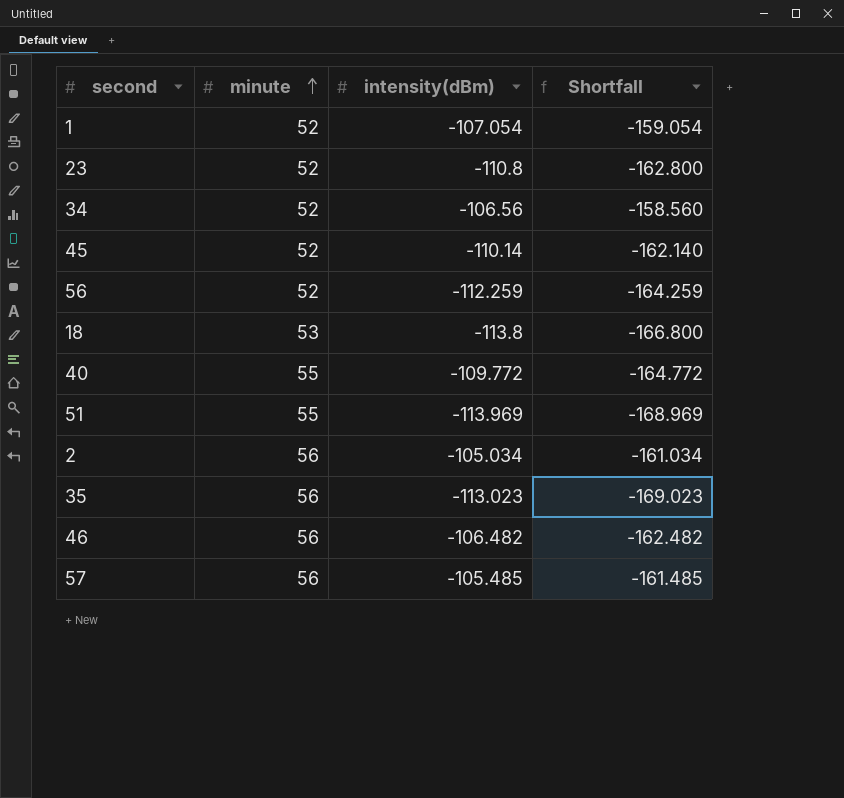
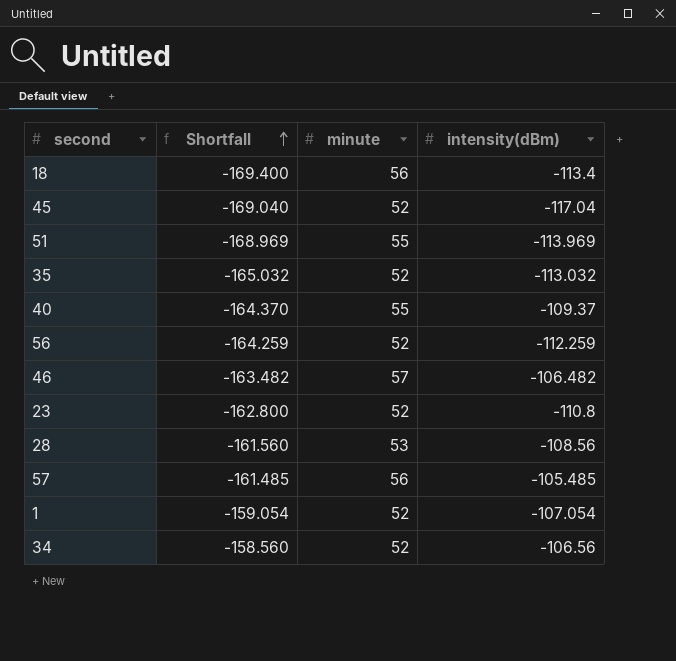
row order: minute ascending -> Shortfall ascending
column Shortfall | position: 4 -> 2
row 2: 56 | -105.034 | -161.034 -> none
18 | Shortfall: -166.800 -> -169.400
18 | minute: 53 -> 56
18 | intensity(dBm): -113.8 -> -113.4
45 | Shortfall: -162.140 -> -169.040
45 | intensity(dBm): -110.14 -> -117.04
35 | Shortfall: -169.023 -> -165.032
35 | minute: 56 -> 52
35 | intensity(dBm): -113.023 -> -113.032
40 | Shortfall: -164.772 -> -164.370
40 | intensity(dBm): -109.772 -> -109.37
46 | Shortfall: -162.482 -> -163.482
46 | minute: 56 -> 57
row 28: none -> -161.560 | 53 | -108.56

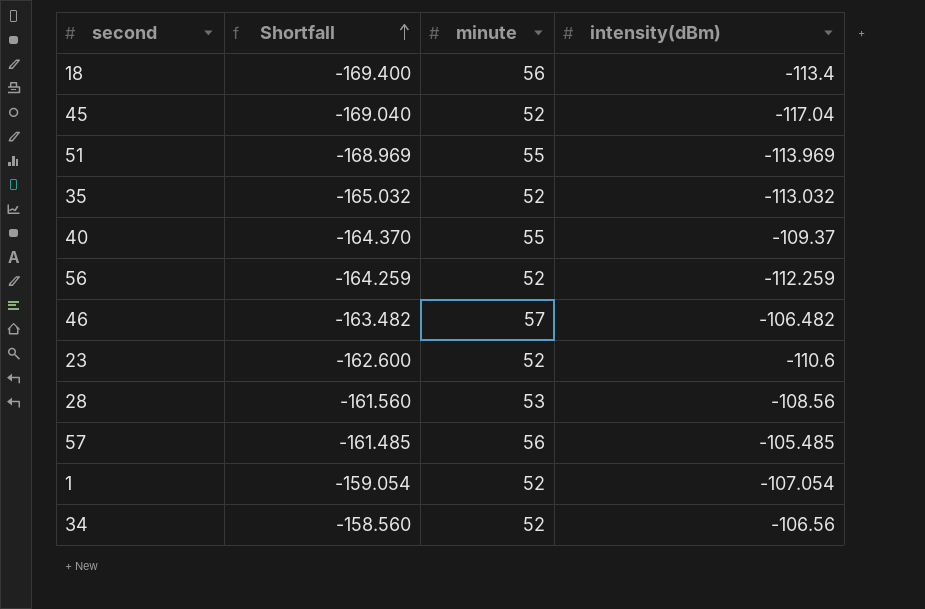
23 | Shortfall: -162.800 -> -162.600
23 | intensity(dBm): -110.8 -> -110.6

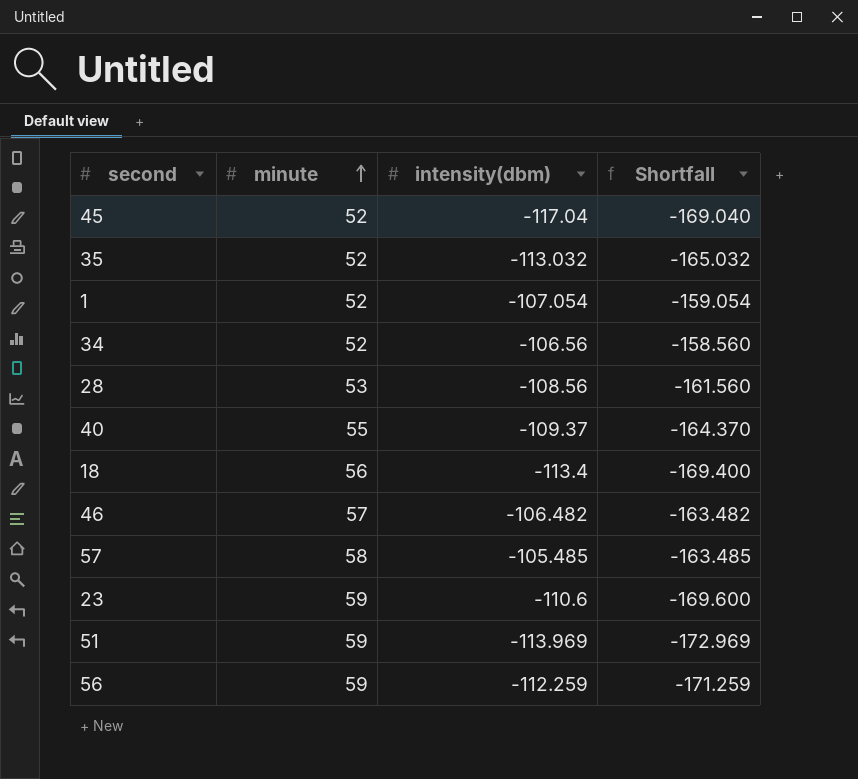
row order: Shortfall ascending -> minute ascending
column name: intensity(dBm) -> intensity(dbm)
column Shortfall | position: 2 -> 4
57 | minute: 56 -> 58
57 | Shortfall: -161.485 -> -163.485
23 | minute: 52 -> 59
23 | Shortfall: -162.600 -> -169.600
51 | minute: 55 -> 59
51 | Shortfall: -168.969 -> -172.969
56 | minute: 52 -> 59
56 | Shortfall: -164.259 -> -171.259

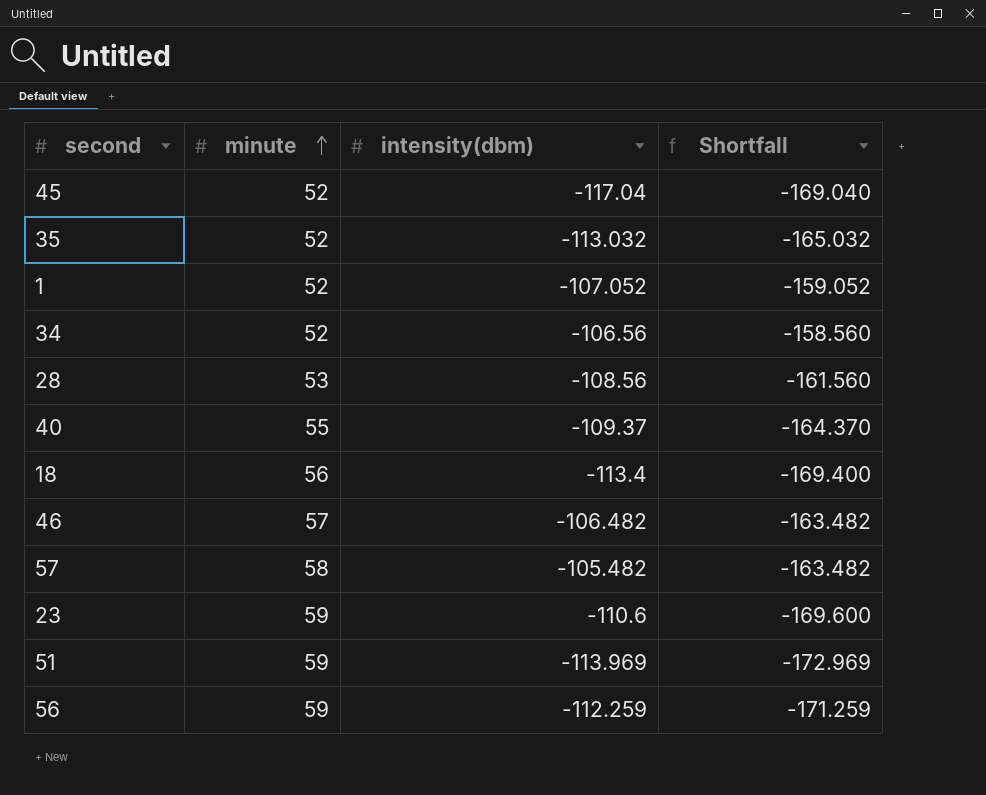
1 | intensity(dbm): -107.054 -> -107.052
1 | Shortfall: -159.054 -> -159.052
57 | intensity(dbm): -105.485 -> -105.482
57 | Shortfall: -163.485 -> -163.482

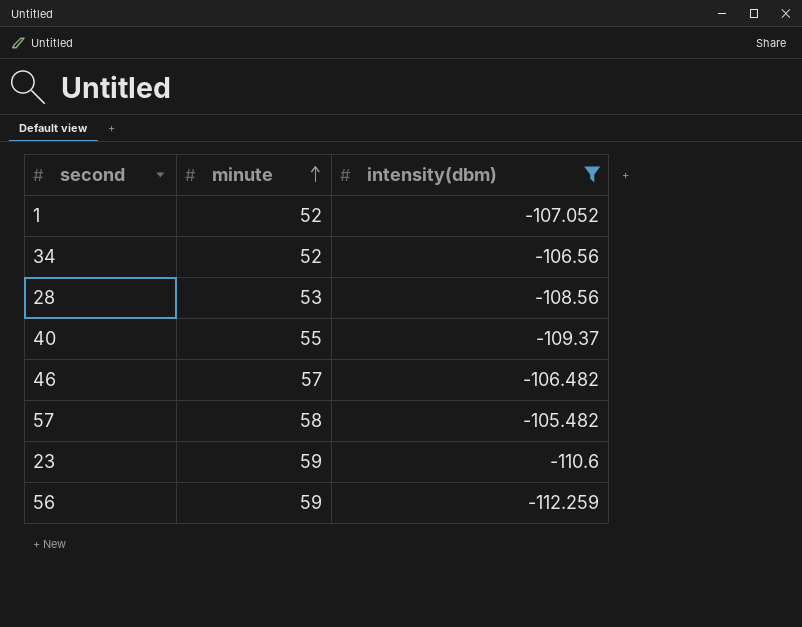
filter: none -> intensity(dbm) >= -112.259
column Shortfall | formula: [intensity(dbm)] - [minute] -> none

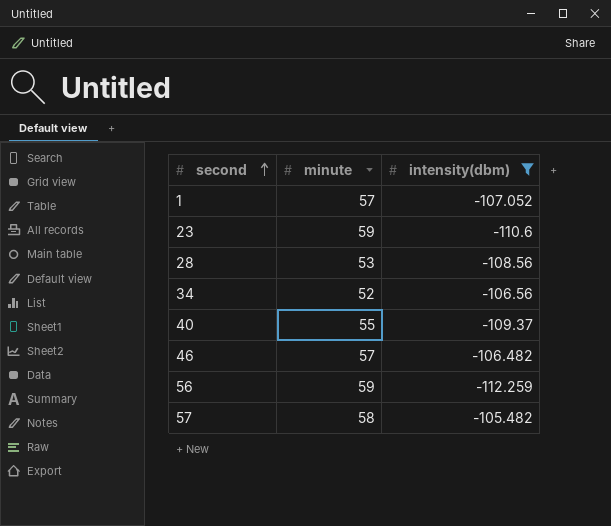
row order: minute ascending -> second ascending
1 | minute: 52 -> 57

